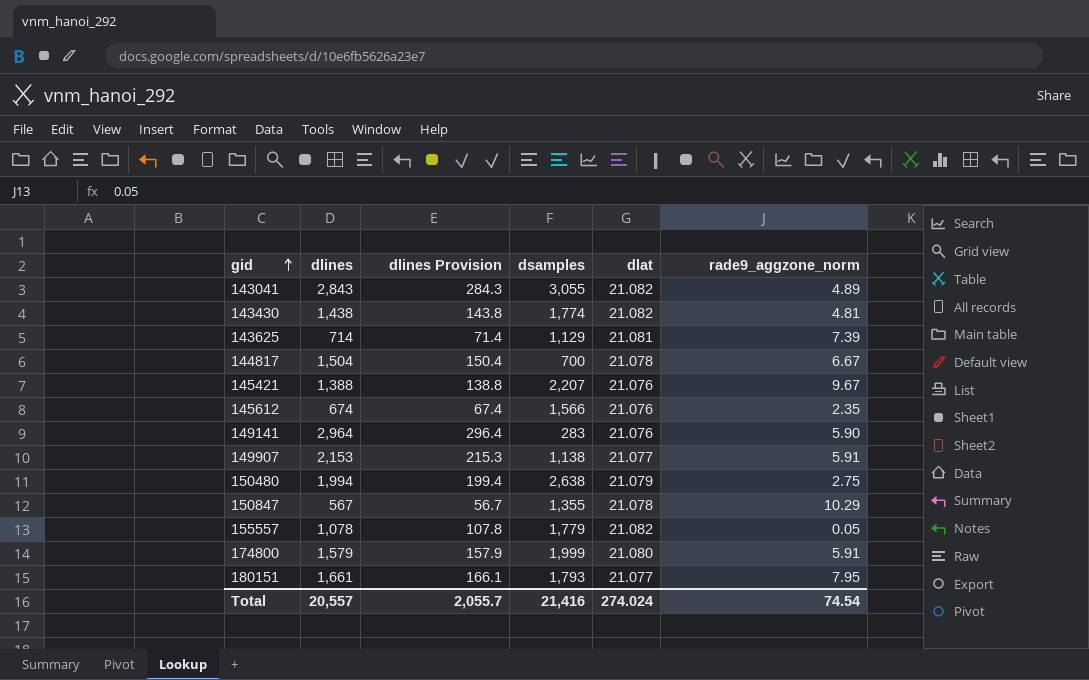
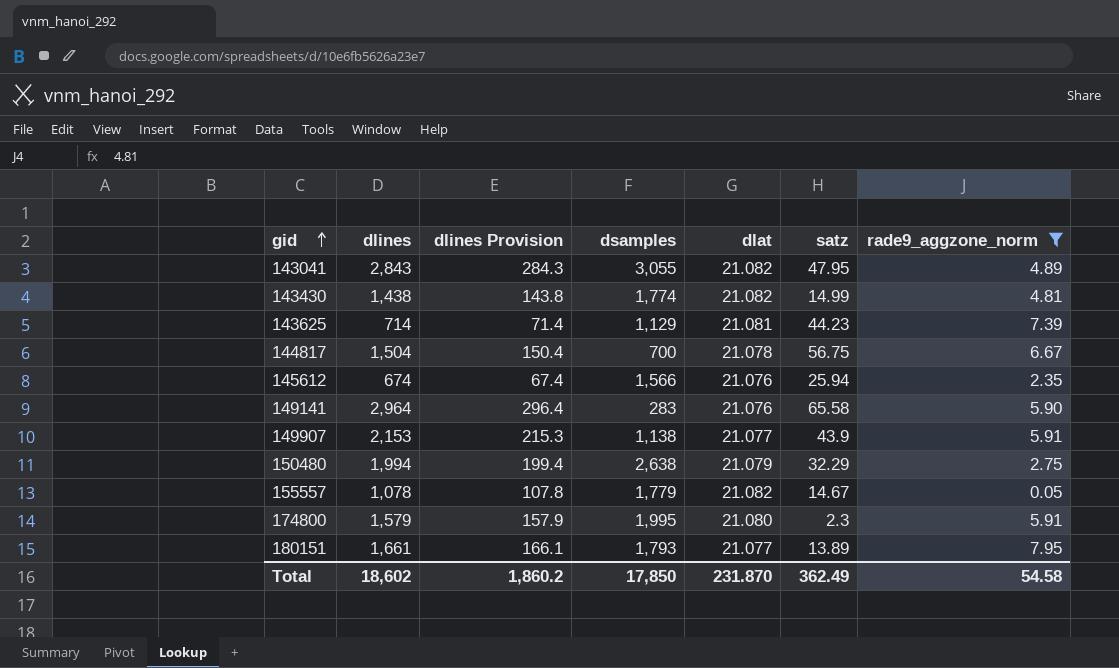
filter: none -> rade9_aggzone_norm <= 7.95
column satz | position: none -> 6
174800 | dsamples: 1,999 -> 1,995
Total | dlines: 20,557 -> 18,602
Total | dlines Provision: 2,055.7 -> 1,860.2
Total | dsamples: 21,416 -> 17,850
Total | dlat: 274.024 -> 231.870
Total | rade9_aggzone_norm: 74.54 -> 54.58

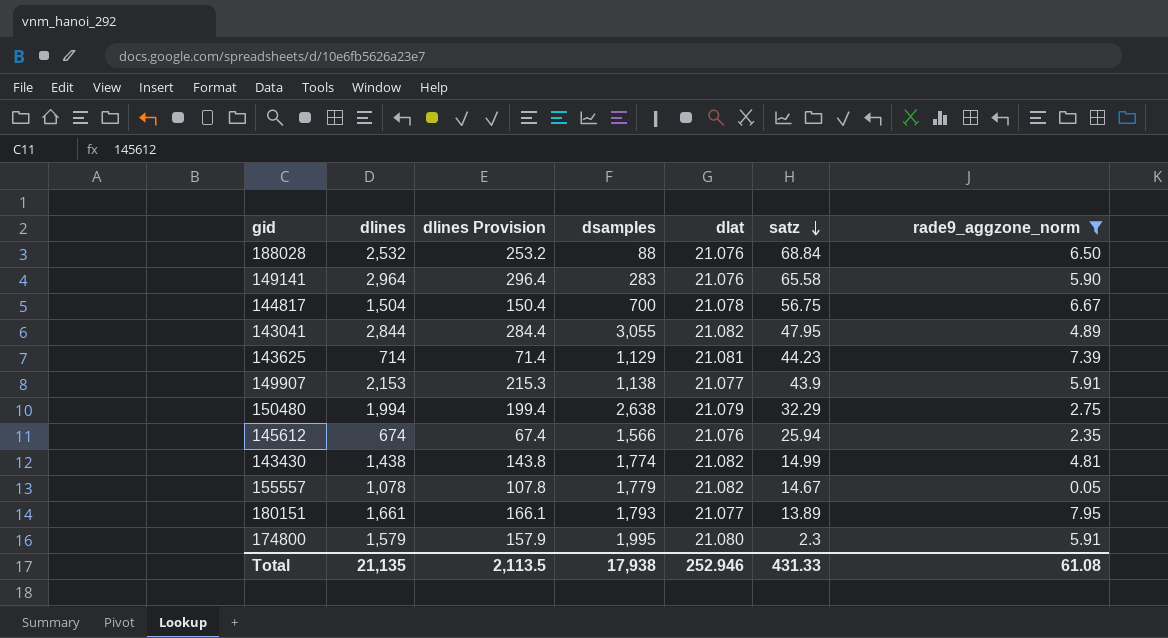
row order: gid ascending -> satz descending
row 188028: none -> 2,532 | 253.2 | 88 | 21.076 | 68.84 | 6.50
143041 | dlines: 2,843 -> 2,844
143041 | dlines Provision: 284.3 -> 284.4
Total | dlines: 18,602 -> 21,135
Total | dlines Provision: 1,860.2 -> 2,113.5
Total | dsamples: 17,850 -> 17,938
Total | dlat: 231.870 -> 252.946
Total | satz: 362.49 -> 431.33
Total | rade9_aggzone_norm: 54.58 -> 61.08

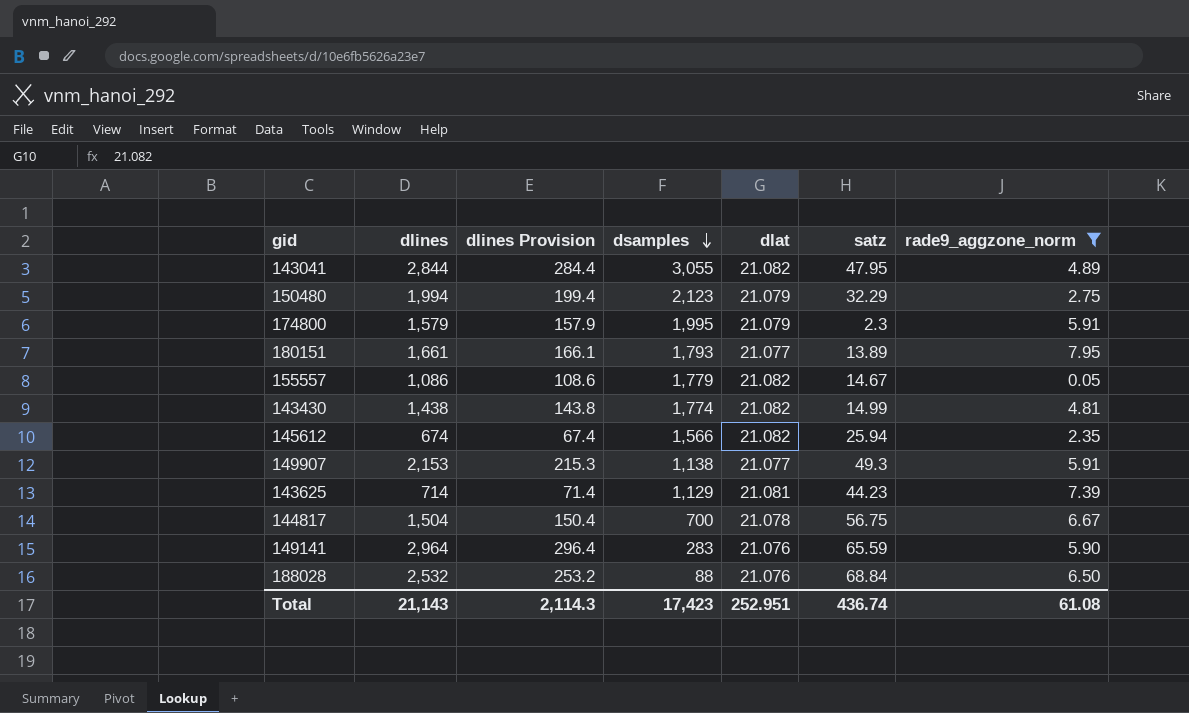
row order: satz descending -> dsamples descending
150480 | dsamples: 2,638 -> 2,123
174800 | dlat: 21.080 -> 21.079
155557 | dlines: 1,078 -> 1,086
155557 | dlines Provision: 107.8 -> 108.6
145612 | dlat: 21.076 -> 21.082
149907 | satz: 43.9 -> 49.3
149141 | satz: 65.58 -> 65.59
Total | dlines: 21,135 -> 21,143
Total | dlines Provision: 2,113.5 -> 2,114.3
Total | dsamples: 17,938 -> 17,423
Total | dlat: 252.946 -> 252.951
Total | satz: 431.33 -> 436.74

